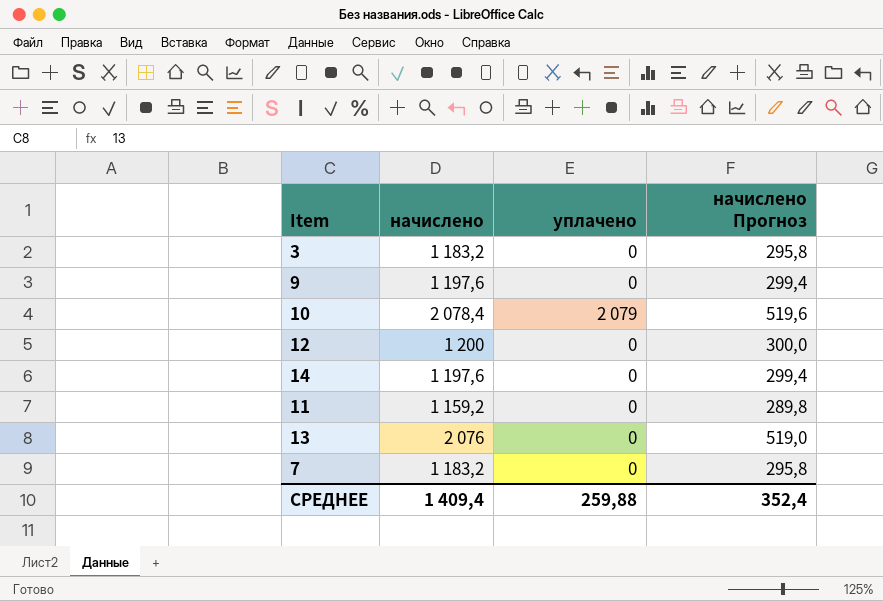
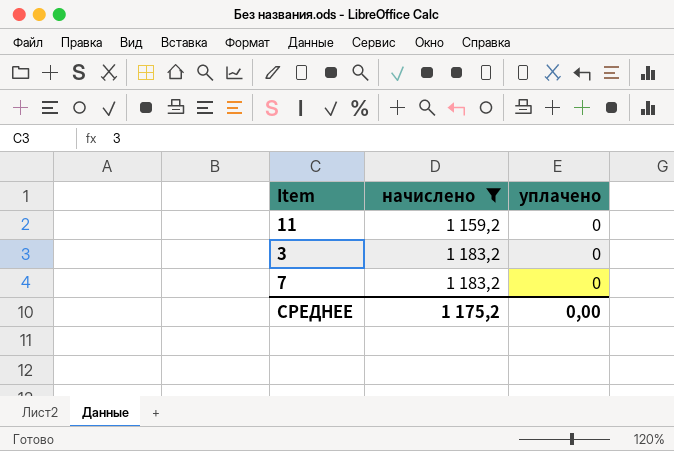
filter: none -> начислено <= 1 183,2
row order: none -> начислено ascending
column начислено Прогноз | formula: [начислено] * 0,25 -> none
СРЕДНЕЕ | начислено: 1 409,4 -> 1 175,2
СРЕДНЕЕ | уплачено: 259,88 -> 0,00

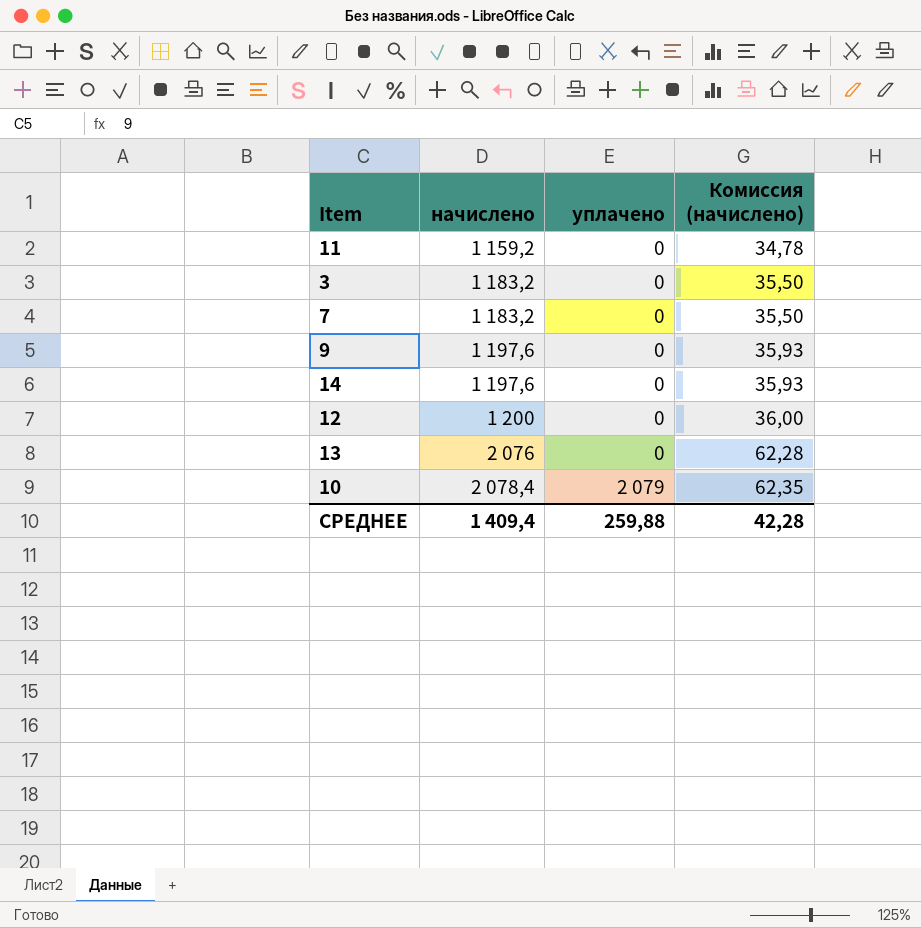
filter: начислено <= 1 183,2 -> none
column Комиссия (начислено) | formula: none -> [начислено] * 0,03
СРЕДНЕЕ | начислено: 1 175,2 -> 1 409,4
СРЕДНЕЕ | уплачено: 0,00 -> 259,88

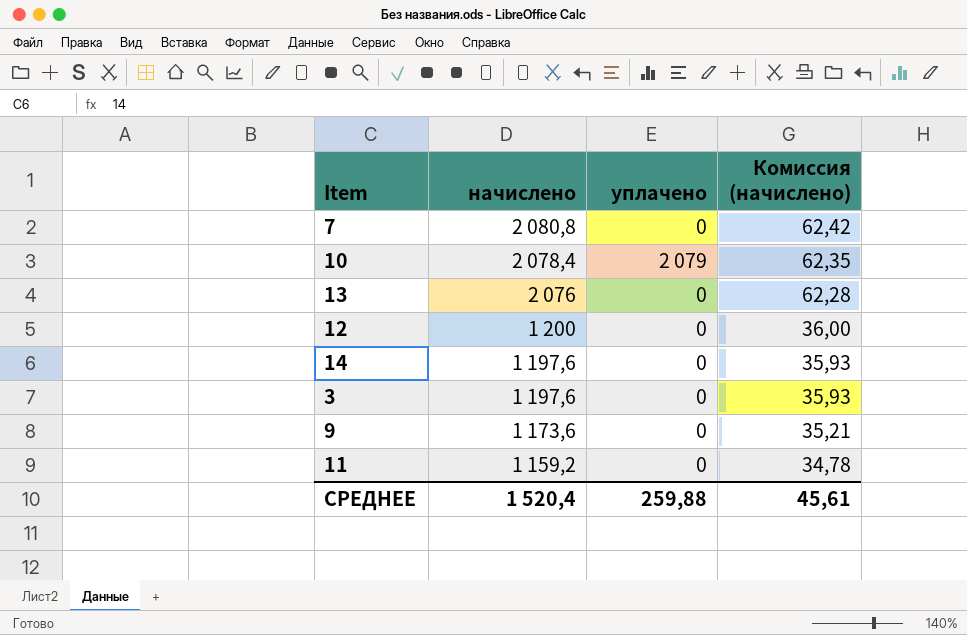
row order: начислено ascending -> начислено descending
7 | начислено: 1 183,2 -> 2 080,8
7 | Комиссия (начислено): 35,50 -> 62,42
3 | начислено: 1 183,2 -> 1 197,6
3 | Комиссия (начислено): 35,50 -> 35,93
9 | начислено: 1 197,6 -> 1 173,6
9 | Комиссия (начислено): 35,93 -> 35,21
СРЕДНЕЕ | начислено: 1 409,4 -> 1 520,4
СРЕДНЕЕ | Комиссия (начислено): 42,28 -> 45,61

